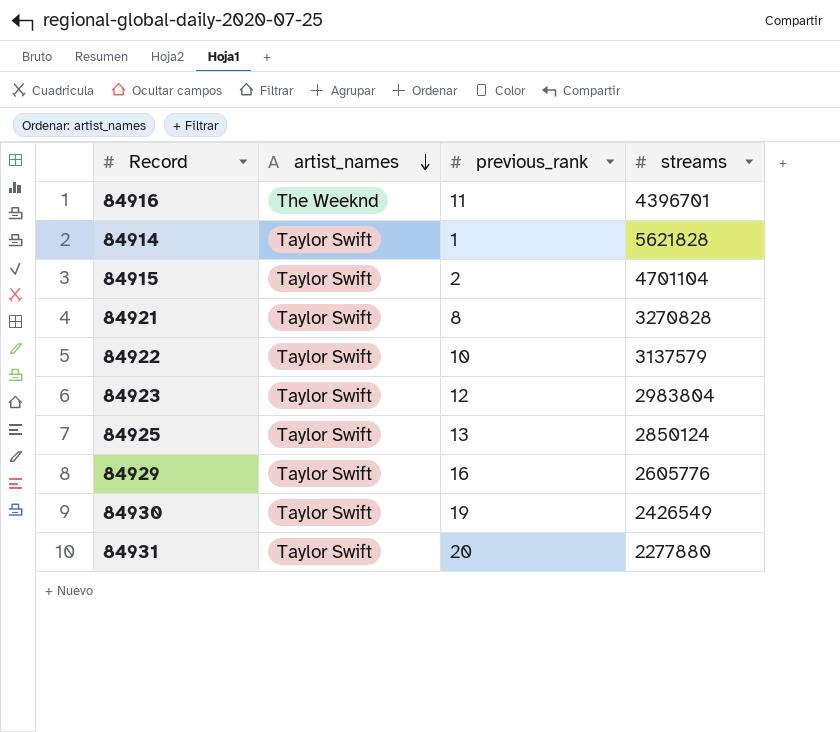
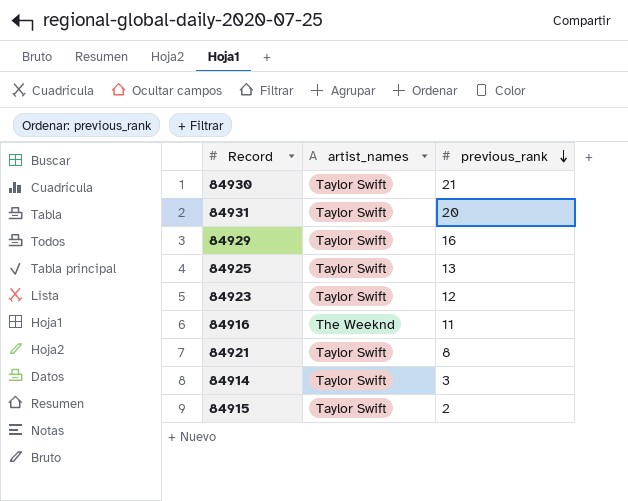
row order: artist_names descending -> previous_rank descending
column streams | position: 4 -> none
row 84922: Taylor Swift | 10 | 3137579 -> none
84930 | previous_rank: 19 -> 21
84914 | previous_rank: 1 -> 3

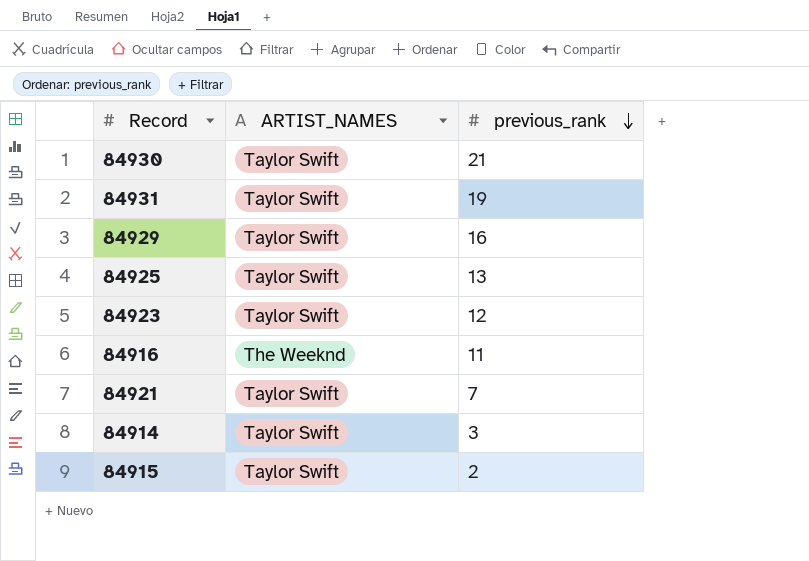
column name: artist_names -> ARTIST_NAMES
84931 | previous_rank: 20 -> 19
84921 | previous_rank: 8 -> 7

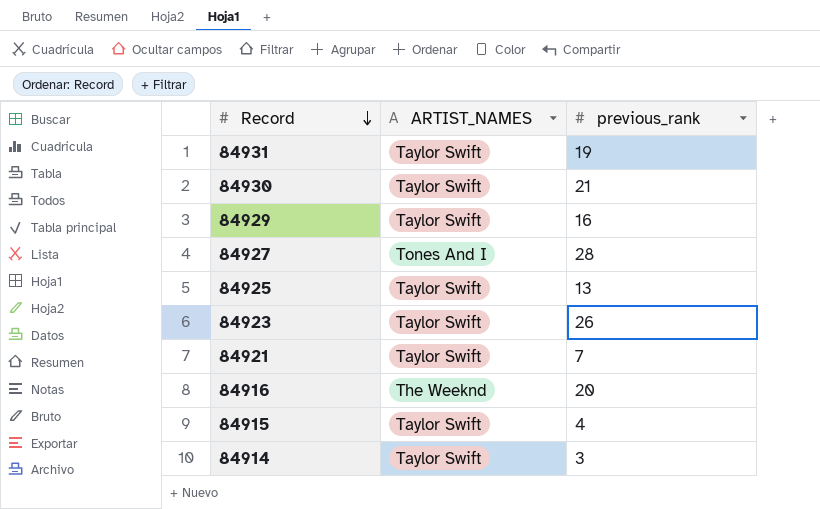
row order: previous_rank descending -> Record descending
row 84927: none -> Tones And I | 28
84923 | previous_rank: 12 -> 26
84916 | previous_rank: 11 -> 20
84915 | previous_rank: 2 -> 4

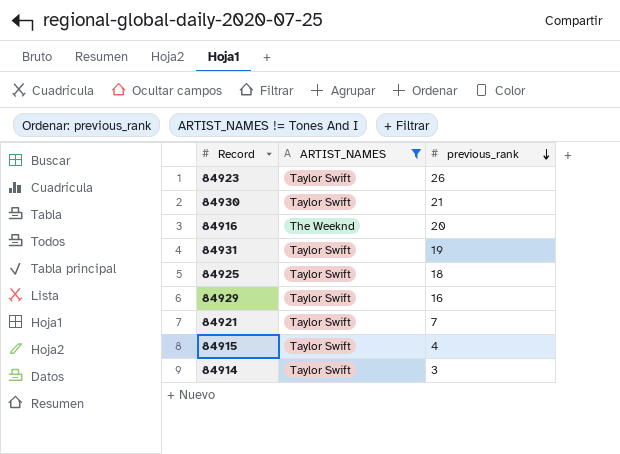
filter: none -> ARTIST_NAMES != Tones And I
row order: Record descending -> previous_rank descending
84925 | previous_rank: 13 -> 18

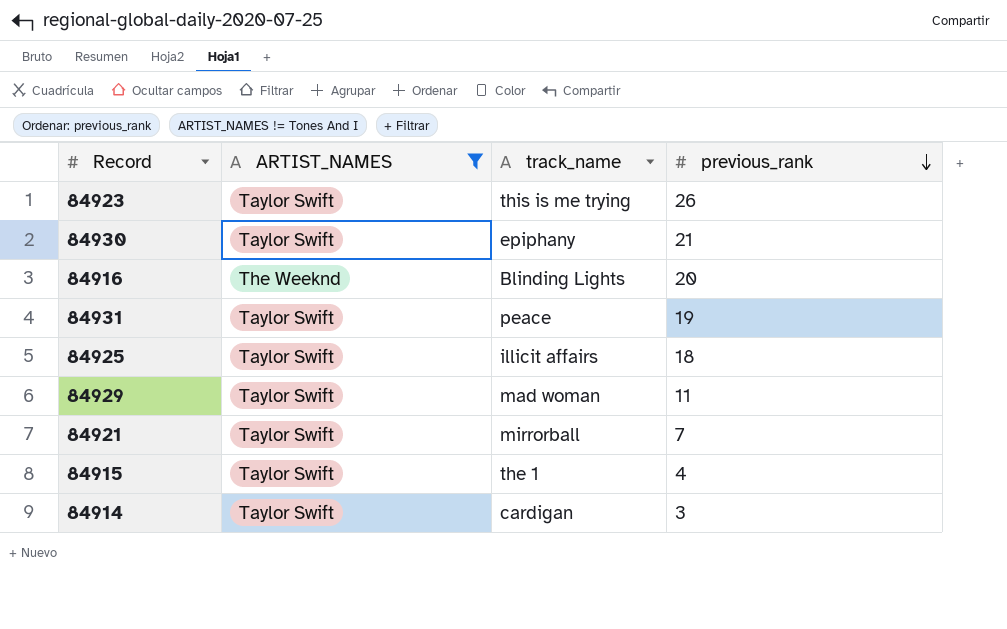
column track_name | position: none -> 3
84929 | previous_rank: 16 -> 11

